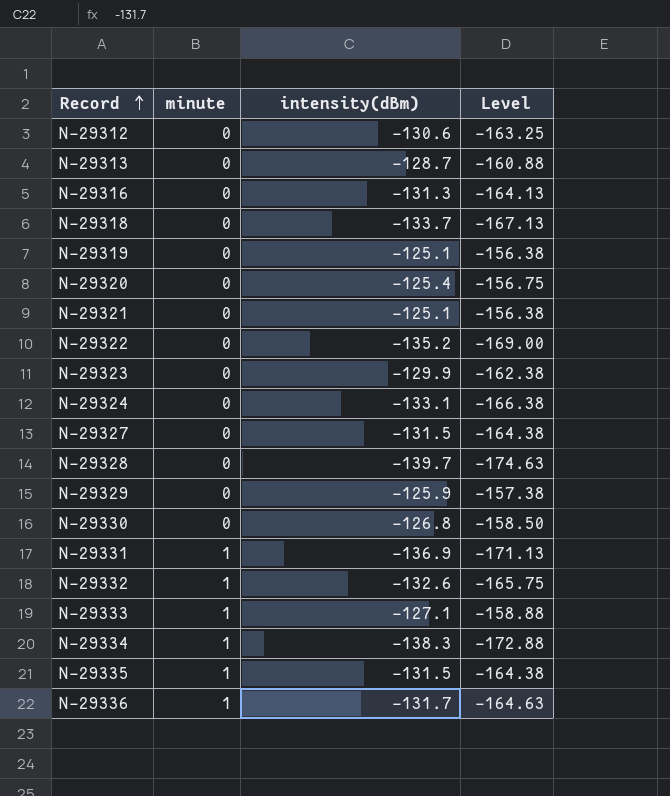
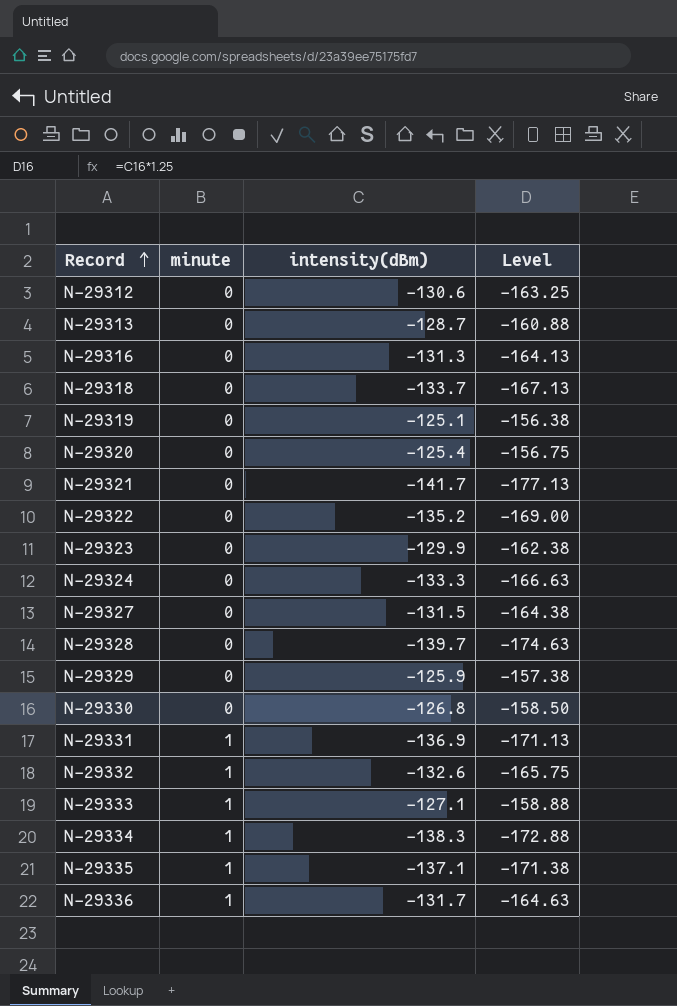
N-29321 | intensity(dBm): -125.1 -> -141.7
N-29321 | Level: -156.38 -> -177.13
N-29324 | intensity(dBm): -133.1 -> -133.3
N-29324 | Level: -166.38 -> -166.63
N-29335 | intensity(dBm): -131.5 -> -137.1
N-29335 | Level: -164.38 -> -171.38

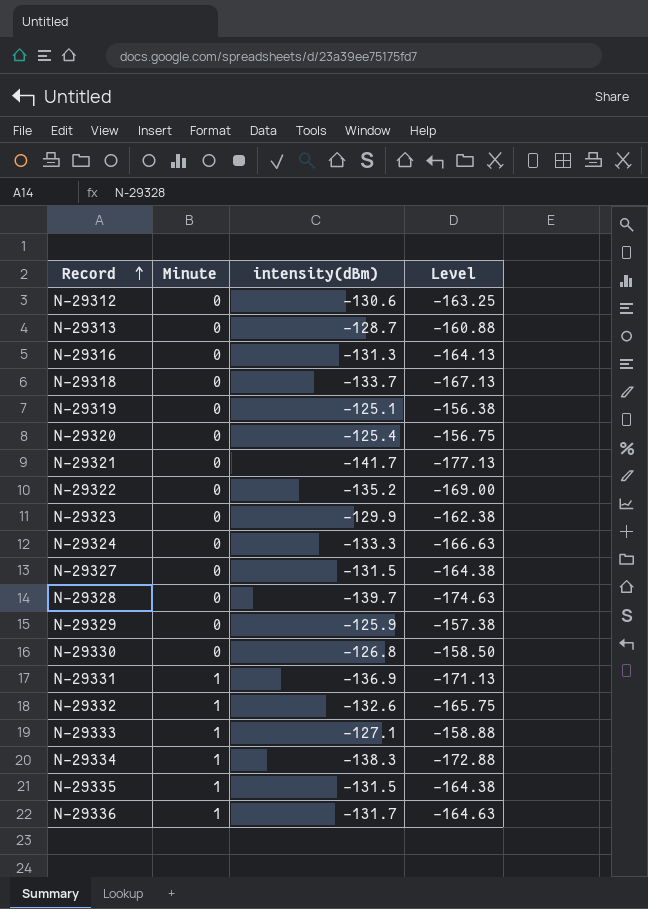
column name: minute -> Minute
N-29335 | intensity(dBm): -137.1 -> -131.5
N-29335 | Level: -171.38 -> -164.38

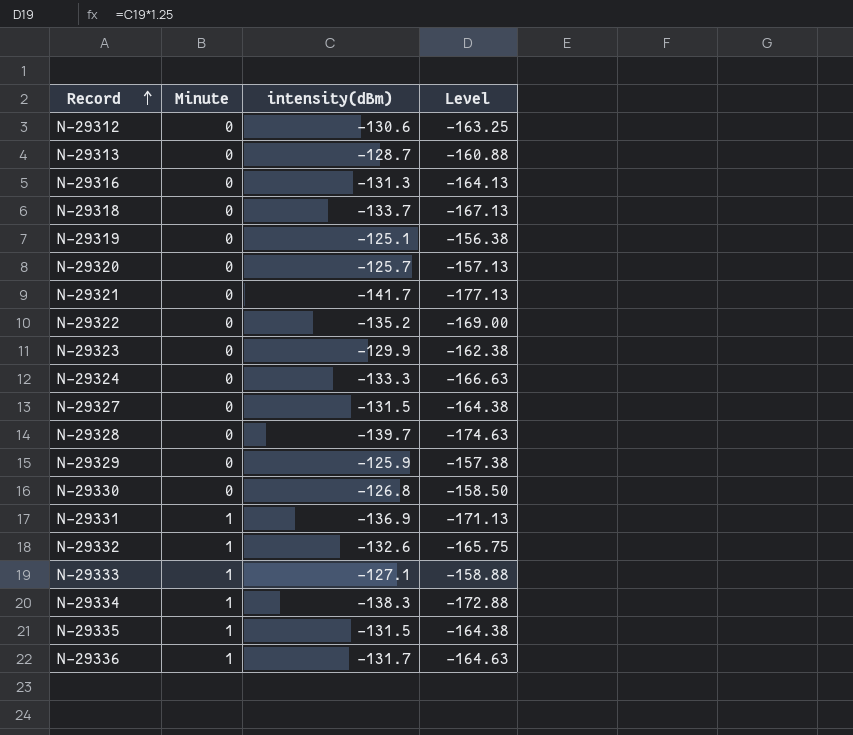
N-29320 | intensity(dBm): -125.4 -> -125.7
N-29320 | Level: -156.75 -> -157.13

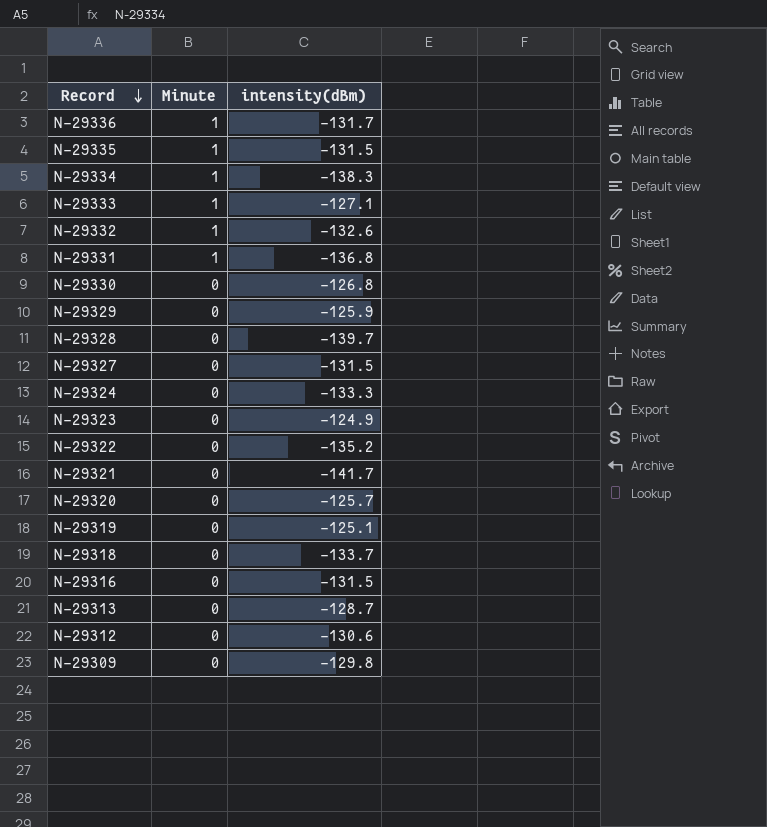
row order: Record ascending -> Record descending
column Level | formula: [intensity(dBm)] * 1.25 -> none
N-29331 | intensity(dBm): -136.9 -> -136.8
N-29323 | intensity(dBm): -129.9 -> -124.9
N-29316 | intensity(dBm): -131.3 -> -131.5
row N-29309: none -> 0 | -129.8

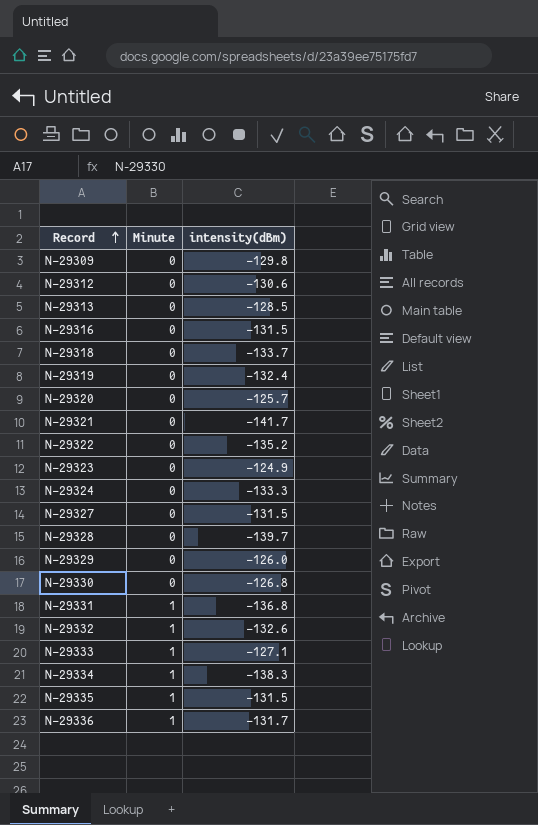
row order: Record descending -> Record ascending
N-29313 | intensity(dBm): -128.7 -> -128.5
N-29319 | intensity(dBm): -125.1 -> -132.4
N-29329 | intensity(dBm): -125.9 -> -126.0

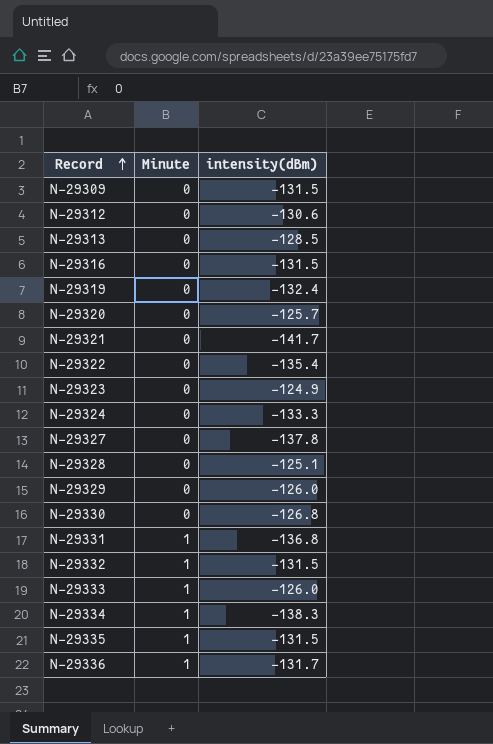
row N-29318: 0 | -133.7 -> none
N-29309 | intensity(dBm): -129.8 -> -131.5
N-29322 | intensity(dBm): -135.2 -> -135.4
N-29327 | intensity(dBm): -131.5 -> -137.8
N-29328 | intensity(dBm): -139.7 -> -125.1
N-29332 | intensity(dBm): -132.6 -> -131.5
N-29333 | intensity(dBm): -127.1 -> -126.0

